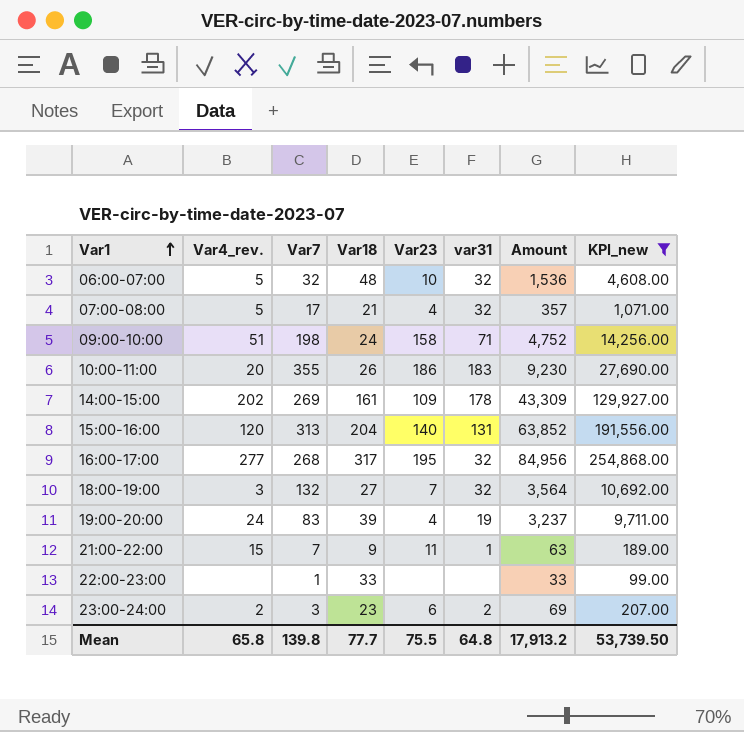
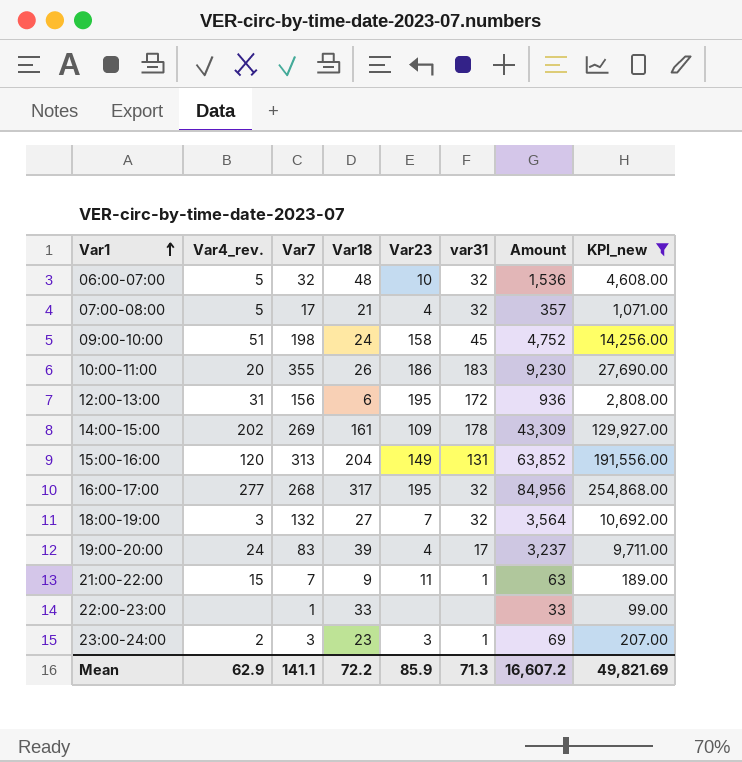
09:00-10:00 | var31: 71 -> 45
row 12:00-13:00: none -> 31 | 156 | 6 | 195 | 172 | 936 | 2,808.00
15:00-16:00 | Var23: 140 -> 149
19:00-20:00 | var31: 19 -> 17
23:00-24:00 | Var23: 6 -> 3
23:00-24:00 | var31: 2 -> 1
Mean | Var4_rev.: 65.8 -> 62.9
Mean | Var7: 139.8 -> 141.1
Mean | Var18: 77.7 -> 72.2
Mean | Var23: 75.5 -> 85.9
Mean | var31: 64.8 -> 71.3
Mean | Amount: 17,913.2 -> 16,607.2
Mean | KPI_new: 53,739.50 -> 49,821.69

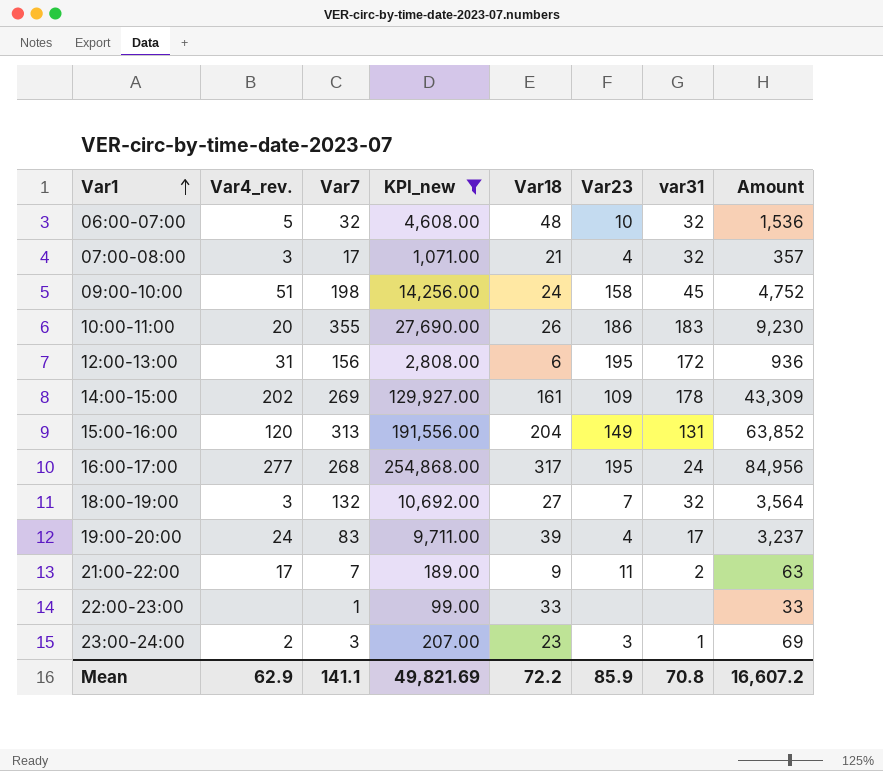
column KPI_new | position: 8 -> 4
07:00-08:00 | Var4_rev.: 5 -> 3
16:00-17:00 | var31: 32 -> 24
21:00-22:00 | Var4_rev.: 15 -> 17
21:00-22:00 | var31: 1 -> 2
Mean | var31: 71.3 -> 70.8

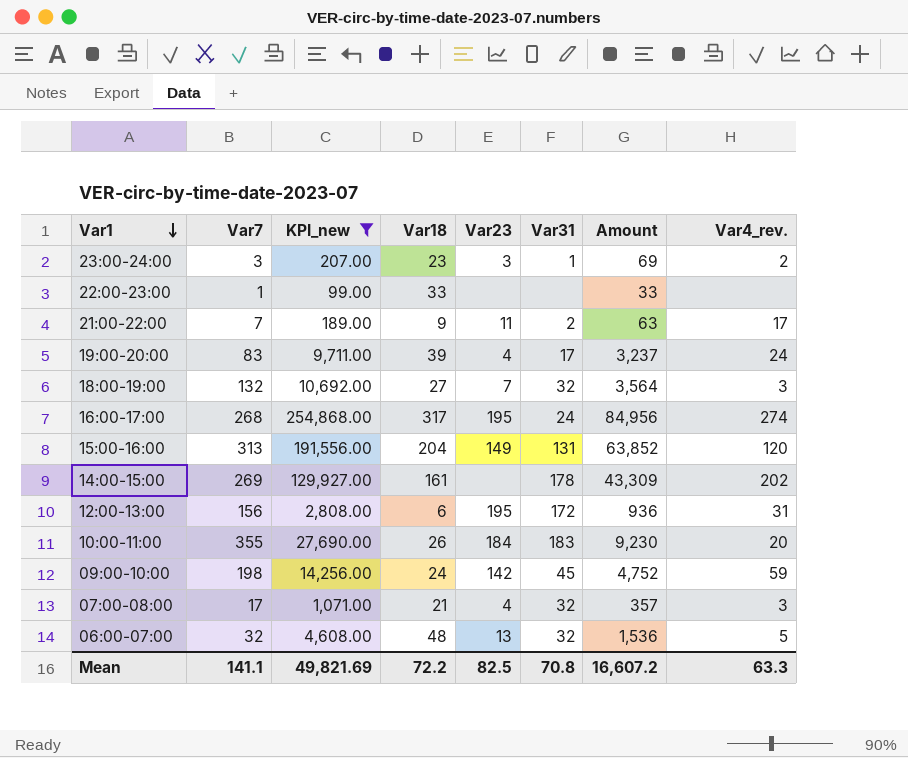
row order: Var1 ascending -> Var1 descending
column name: var31 -> Var31
column Var4_rev. | position: 2 -> 8
16:00-17:00 | Var4_rev.: 277 -> 274
14:00-15:00 | Var23: 109 -> none
10:00-11:00 | Var23: 186 -> 184
09:00-10:00 | Var23: 158 -> 142
09:00-10:00 | Var4_rev.: 51 -> 59
06:00-07:00 | Var23: 10 -> 13
Mean | Var23: 85.9 -> 82.5
Mean | Var4_rev.: 62.9 -> 63.3

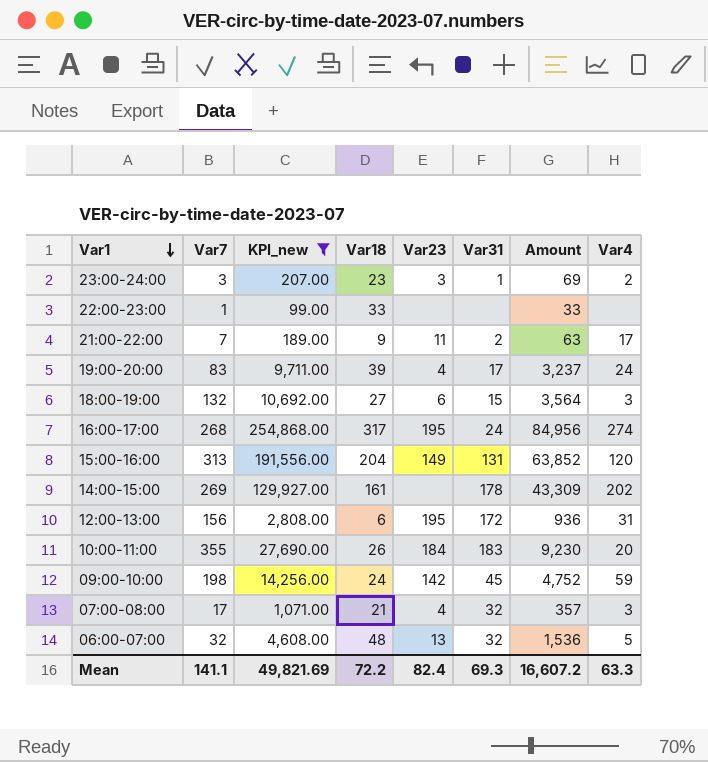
column name: Var4_rev. -> Var4
18:00-19:00 | Var23: 7 -> 6
18:00-19:00 | Var31: 32 -> 15
Mean | Var23: 82.5 -> 82.4
Mean | Var31: 70.8 -> 69.3

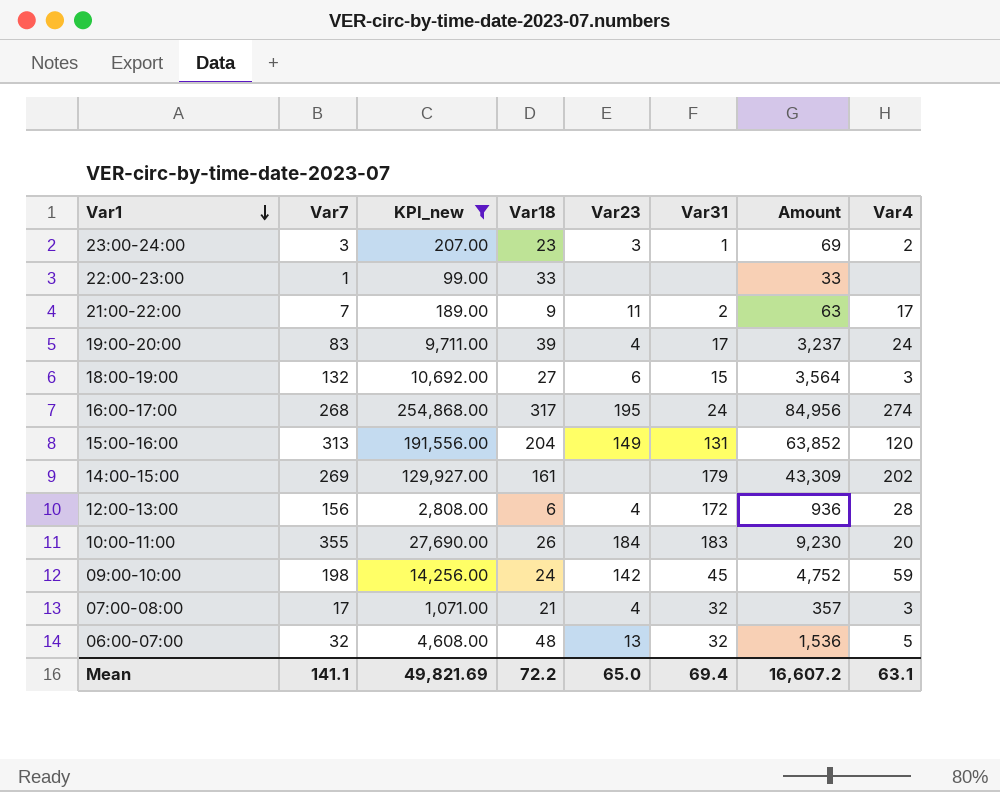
14:00-15:00 | Var31: 178 -> 179
12:00-13:00 | Var23: 195 -> 4
12:00-13:00 | Var4: 31 -> 28
Mean | Var23: 82.4 -> 65.0
Mean | Var31: 69.3 -> 69.4
Mean | Var4: 63.3 -> 63.1

